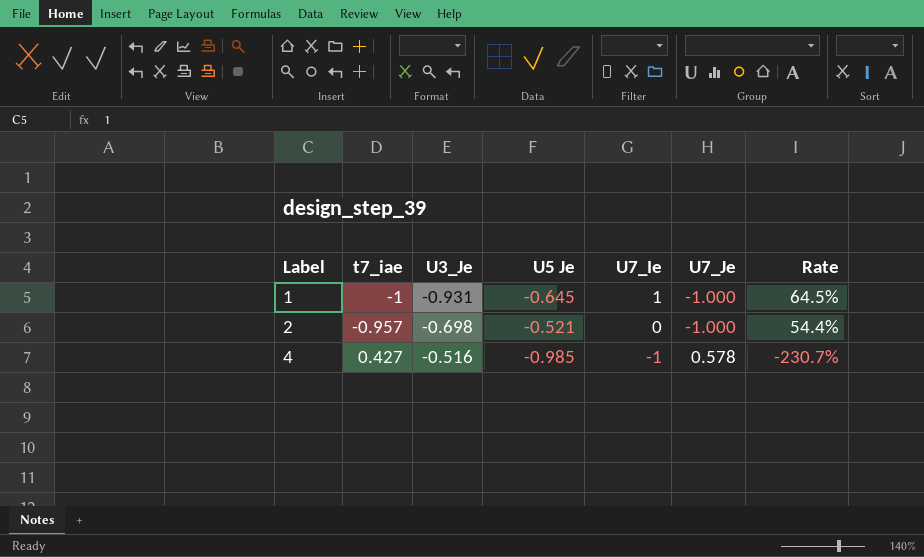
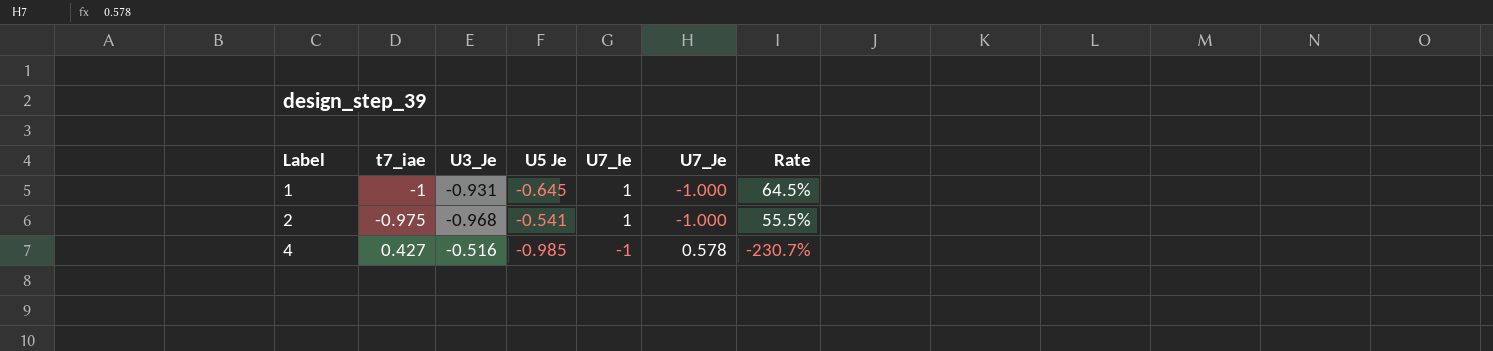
2 | t7_iae: -0.957 -> -0.975
2 | U3_Je: -0.698 -> -0.968
2 | U5 Je: -0.521 -> -0.541
2 | U7_Ie: 0 -> 1
2 | Rate: 54.4% -> 55.5%

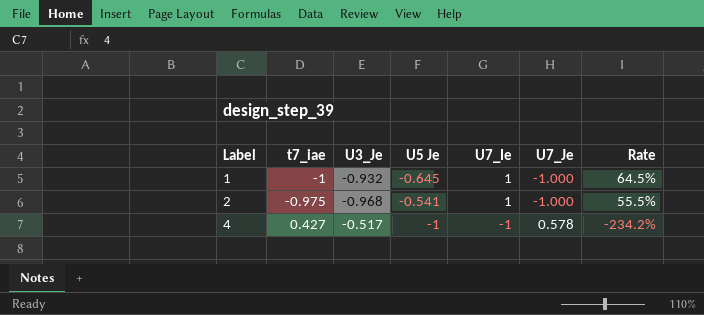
1 | U3_Je: -0.931 -> -0.932
4 | U3_Je: -0.516 -> -0.517
4 | U5 Je: -0.985 -> -1
4 | Rate: -230.7% -> -234.2%

